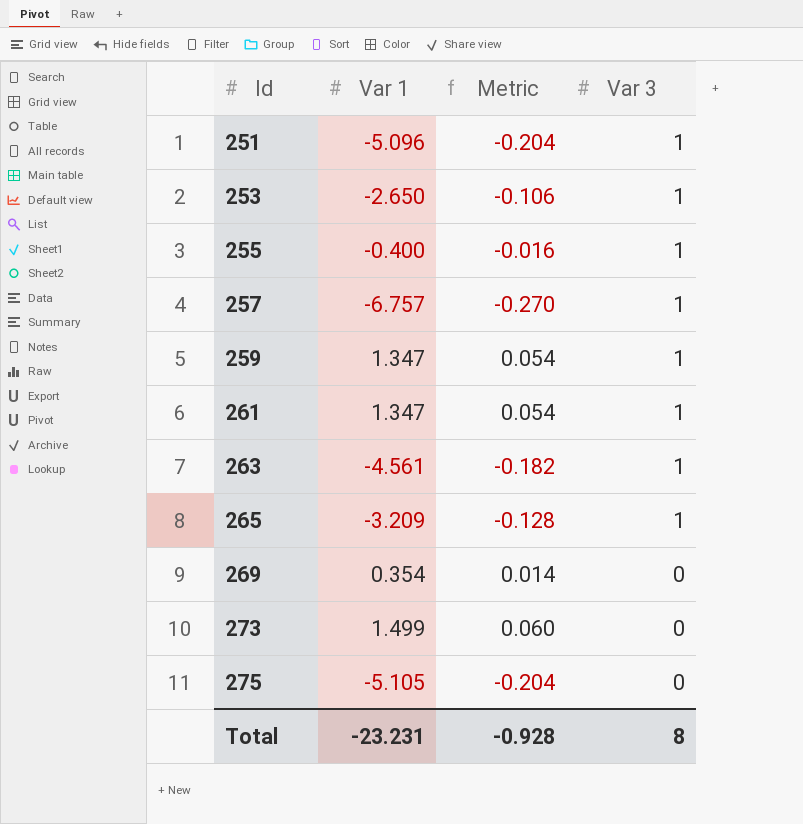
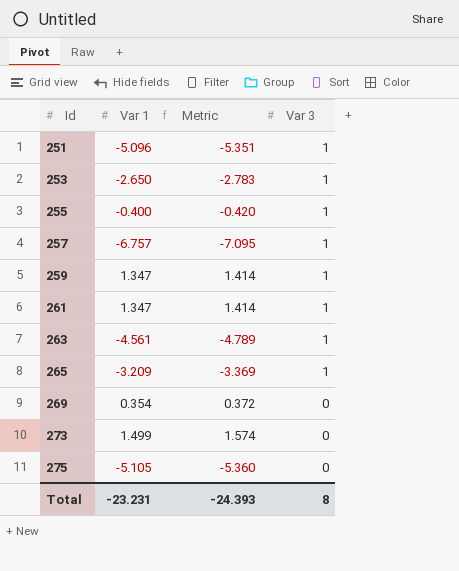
column Metric | formula: [Var 1] * 0.04 -> [Var 1] * 1.05
Total | Metric: -0.928 -> -24.393

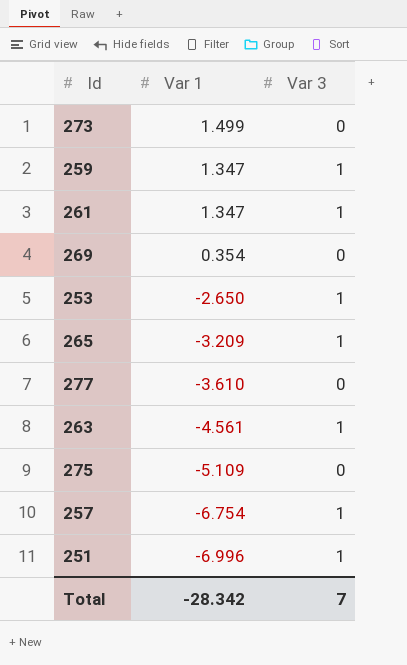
row order: Id ascending -> Var 1 descending
column Metric | formula: [Var 1] * 1.05 -> none
row 255: -0.400 | -0.420 | 1 -> none
row 277: none -> -3.610 | 0
275 | Var 1: -5.105 -> -5.109
257 | Var 1: -6.757 -> -6.754
251 | Var 1: -5.096 -> -6.996
Total | Var 1: -23.231 -> -28.342
Total | Var 3: 8 -> 7

